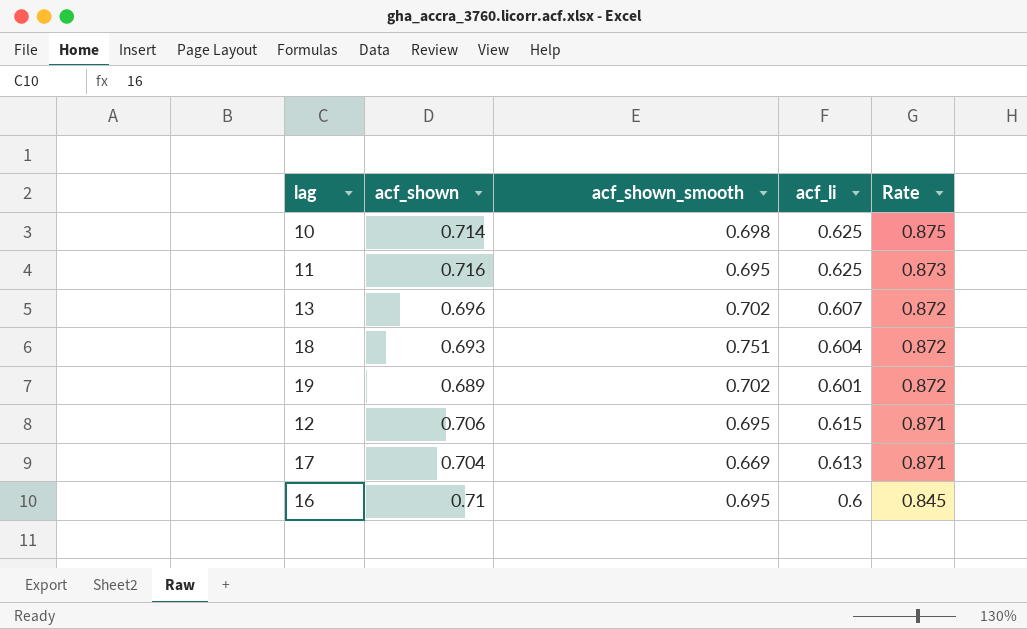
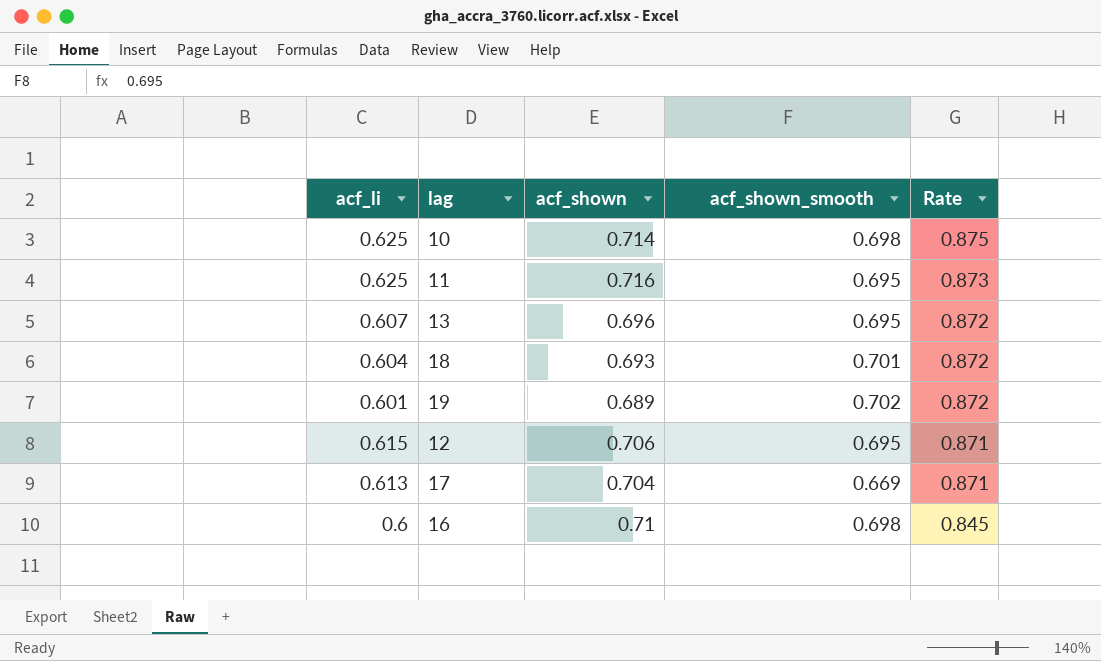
column acf_li | position: 4 -> 1
13 | acf_shown_smooth: 0.702 -> 0.695
18 | acf_shown_smooth: 0.751 -> 0.701
16 | acf_shown_smooth: 0.695 -> 0.698

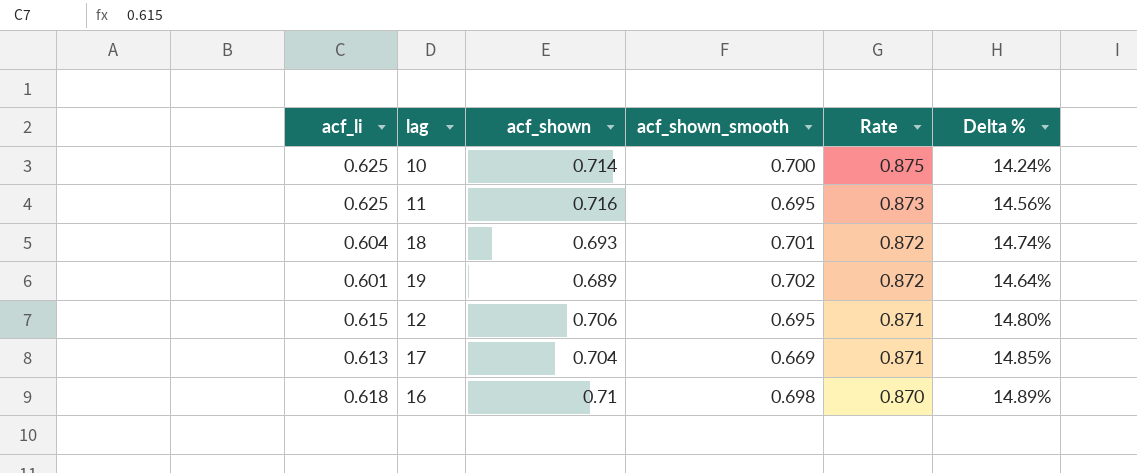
column Delta % | formula: none -> ([acf_shown] - [acf_li]) / [acf_li]
row 13: 0.607 | 0.696 | 0.695 | 0.872 -> none
10 | acf_shown_smooth: 0.698 -> 0.700
16 | acf_li: 0.6 -> 0.618
16 | Rate: 0.845 -> 0.870

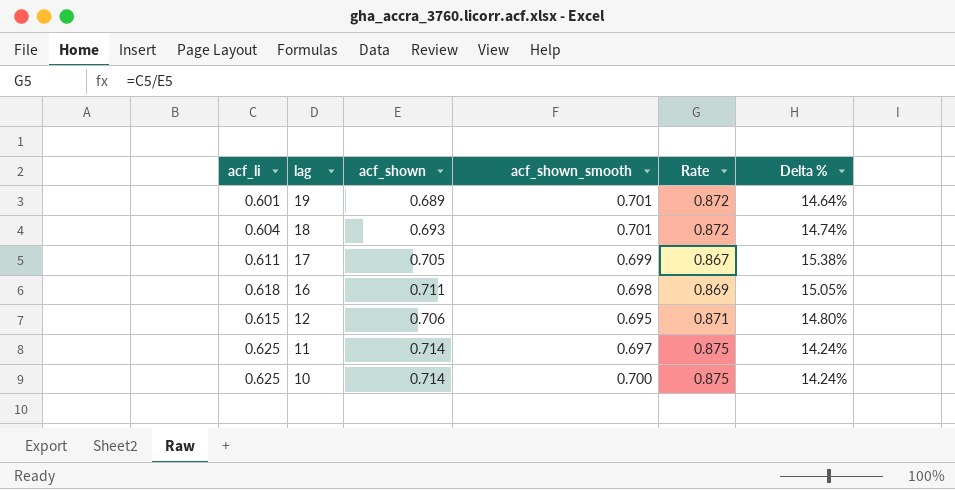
row order: Rate descending -> lag descending
19 | acf_shown_smooth: 0.702 -> 0.701
17 | acf_li: 0.613 -> 0.611
17 | acf_shown: 0.704 -> 0.705
17 | acf_shown_smooth: 0.669 -> 0.699
17 | Rate: 0.871 -> 0.867
17 | Delta %: 14.85% -> 15.38%
16 | acf_shown: 0.71 -> 0.711
16 | Rate: 0.870 -> 0.869
16 | Delta %: 14.89% -> 15.05%
11 | acf_shown: 0.716 -> 0.714
11 | acf_shown_smooth: 0.695 -> 0.697
11 | Rate: 0.873 -> 0.875
11 | Delta %: 14.56% -> 14.24%

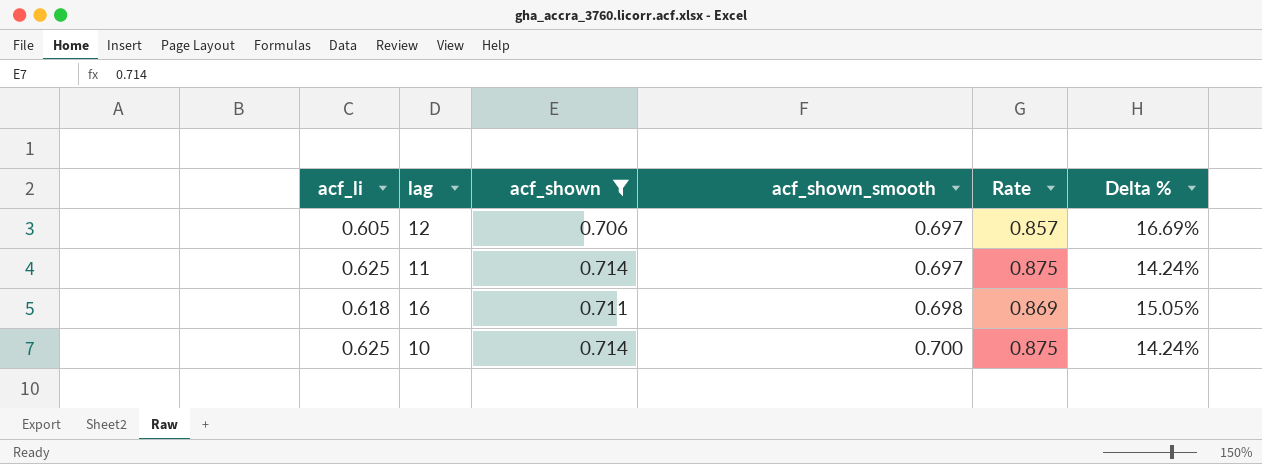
filter: none -> acf_shown >= 0.706
row order: lag descending -> acf_shown_smooth ascending
12 | acf_li: 0.615 -> 0.605
12 | acf_shown_smooth: 0.695 -> 0.697
12 | Rate: 0.871 -> 0.857
12 | Delta %: 14.80% -> 16.69%

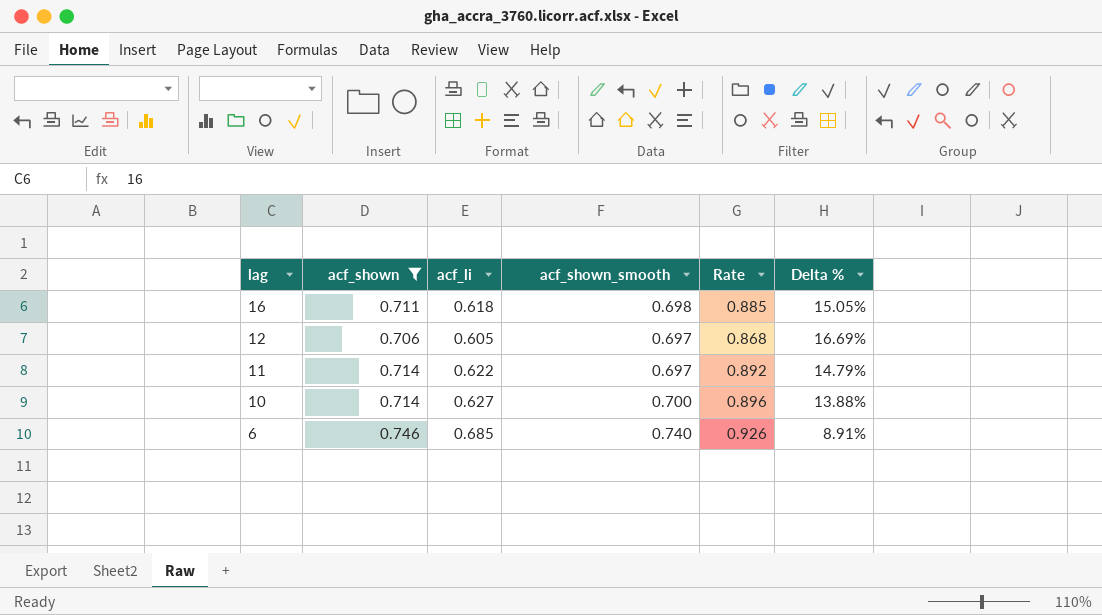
row order: acf_shown_smooth ascending -> lag descending
column acf_li | position: 1 -> 3
column Rate | formula: [acf_li] / [acf_shown] -> [acf_li] / [acf_shown_smooth]
11 | acf_li: 0.625 -> 0.622
11 | Delta %: 14.24% -> 14.79%
10 | acf_li: 0.625 -> 0.627
10 | Delta %: 14.24% -> 13.88%
row 6: none -> 0.746 | 0.685 | 0.740 | 0.926 | 8.91%

